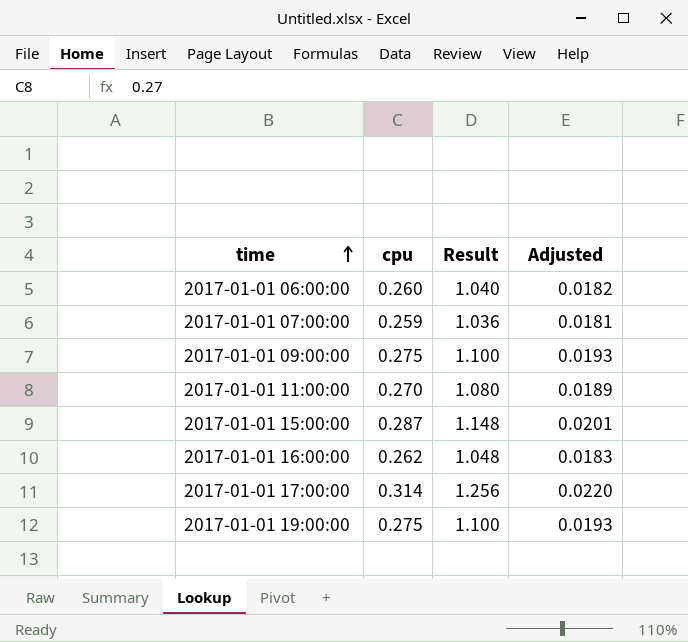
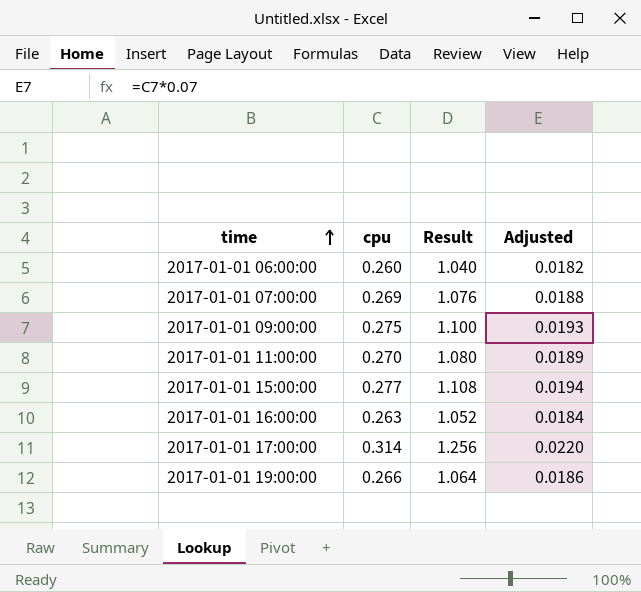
2017-01-01 07:00:00 | cpu: 0.259 -> 0.269
2017-01-01 07:00:00 | Result: 1.036 -> 1.076
2017-01-01 07:00:00 | Adjusted: 0.0181 -> 0.0188
2017-01-01 15:00:00 | cpu: 0.287 -> 0.277
2017-01-01 15:00:00 | Result: 1.148 -> 1.108
2017-01-01 15:00:00 | Adjusted: 0.0201 -> 0.0194
2017-01-01 16:00:00 | cpu: 0.262 -> 0.263
2017-01-01 16:00:00 | Result: 1.048 -> 1.052
2017-01-01 16:00:00 | Adjusted: 0.0183 -> 0.0184
2017-01-01 19:00:00 | cpu: 0.275 -> 0.266
2017-01-01 19:00:00 | Result: 1.100 -> 1.064
2017-01-01 19:00:00 | Adjusted: 0.0193 -> 0.0186

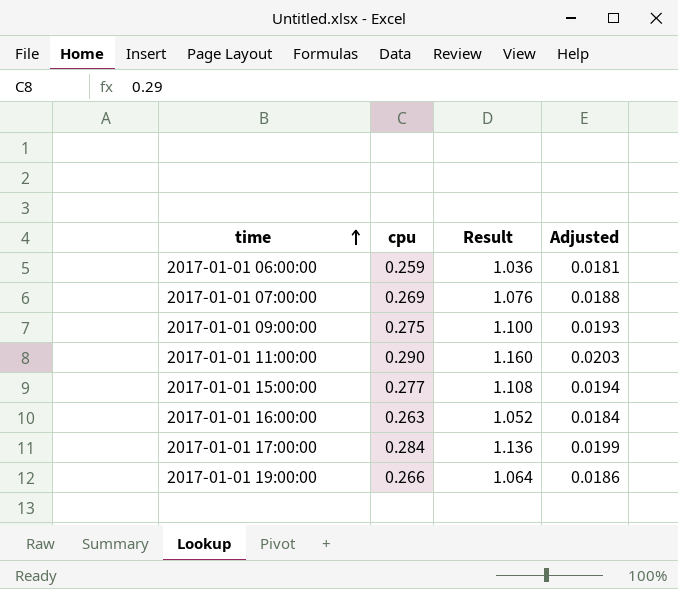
2017-01-01 06:00:00 | cpu: 0.260 -> 0.259
2017-01-01 06:00:00 | Result: 1.040 -> 1.036
2017-01-01 06:00:00 | Adjusted: 0.0182 -> 0.0181
2017-01-01 11:00:00 | cpu: 0.270 -> 0.290
2017-01-01 11:00:00 | Result: 1.080 -> 1.160
2017-01-01 11:00:00 | Adjusted: 0.0189 -> 0.0203
2017-01-01 17:00:00 | cpu: 0.314 -> 0.284
2017-01-01 17:00:00 | Result: 1.256 -> 1.136
2017-01-01 17:00:00 | Adjusted: 0.0220 -> 0.0199

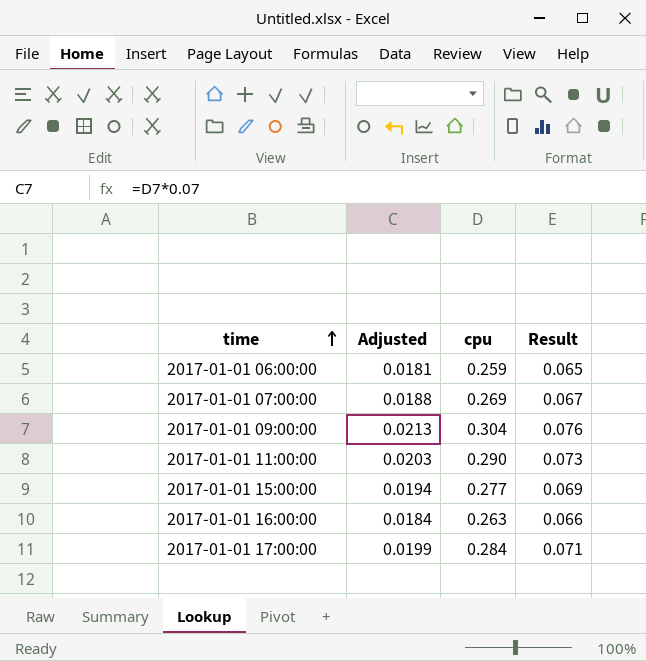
column Adjusted | position: 4 -> 2
column Result | formula: [cpu] * 4 -> [cpu] * 0.25
row 2017-01-01 19:00:00: 0.266 | 1.064 | 0.0186 -> none
2017-01-01 09:00:00 | Adjusted: 0.0193 -> 0.0213
2017-01-01 09:00:00 | cpu: 0.275 -> 0.304

